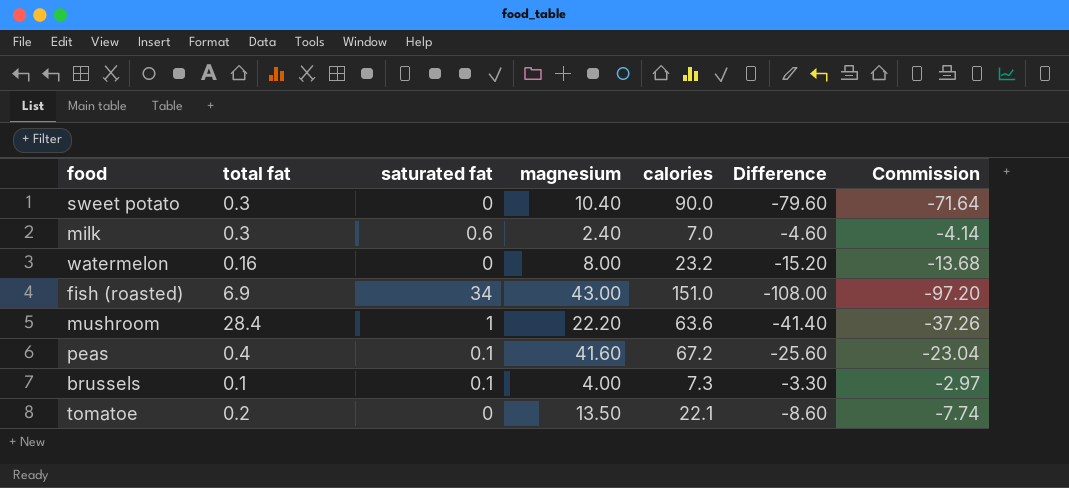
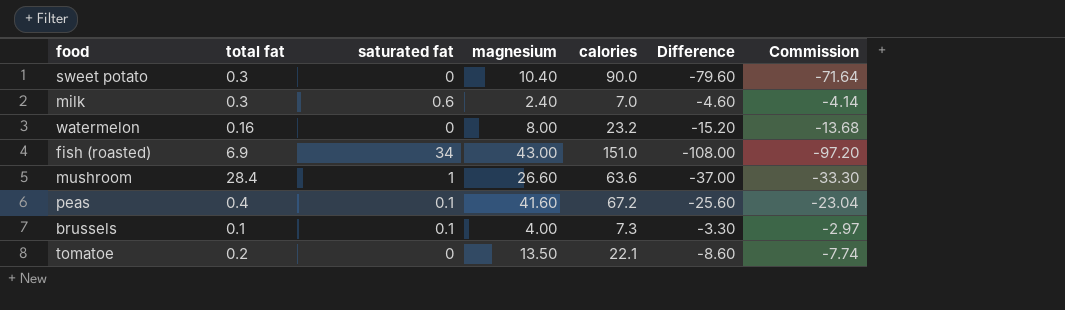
mushroom | magnesium: 22.20 -> 26.60
mushroom | Difference: -41.40 -> -37.00
mushroom | Commission: -37.26 -> -33.30

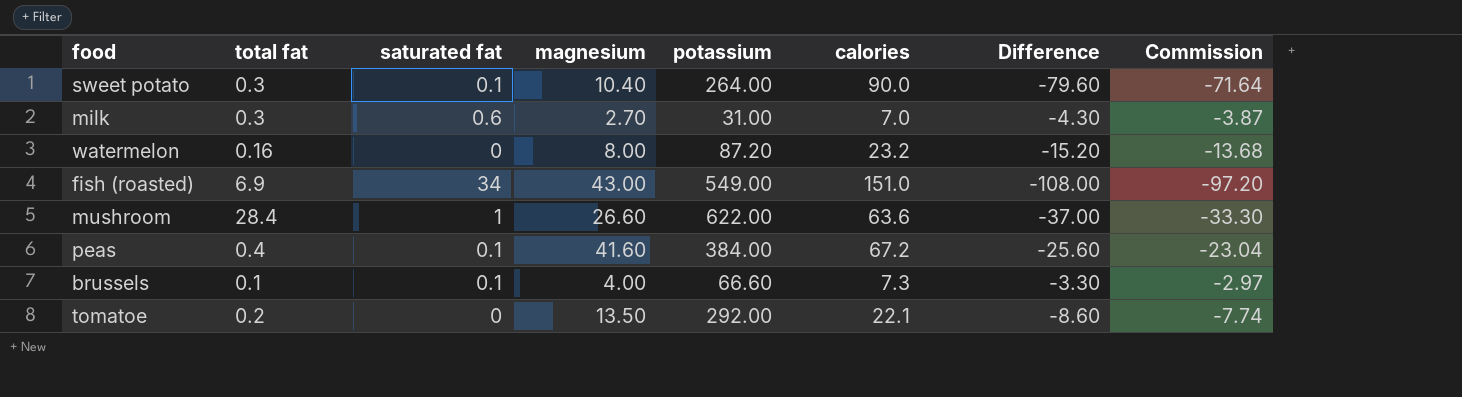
column potassium | position: none -> 5
sweet potato | saturated fat: 0 -> 0.1
milk | magnesium: 2.40 -> 2.70
milk | Difference: -4.60 -> -4.30
milk | Commission: -4.14 -> -3.87

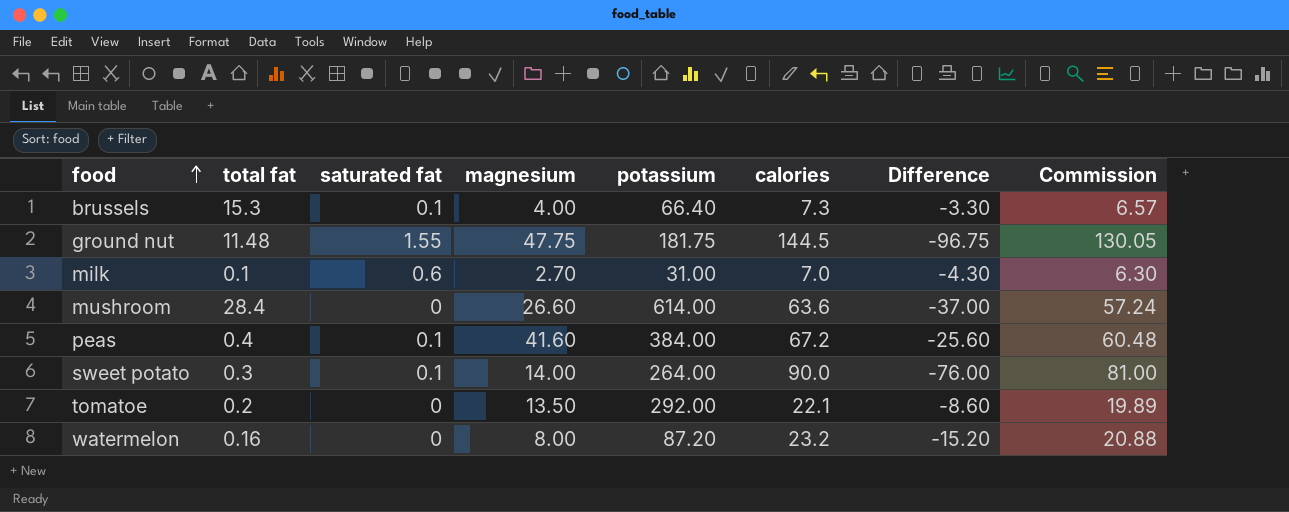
row order: none -> food ascending
column Commission | formula: [Difference] * 0.9 -> [calories] * 0.9
row fish (roasted): 6.9 | 34 | 43.00 | 549.00 | 151.0 | -108.00 | -97.20 -> none
brussels | total fat: 0.1 -> 15.3
brussels | potassium: 66.60 -> 66.40
row ground nut: none -> 11.48 | 1.55 | 47.75 | 181.75 | 144.5 | -96.75 | 130.05
milk | total fat: 0.3 -> 0.1
mushroom | saturated fat: 1 -> 0
mushroom | potassium: 622.00 -> 614.00
sweet potato | magnesium: 10.40 -> 14.00
sweet potato | Difference: -79.60 -> -76.00

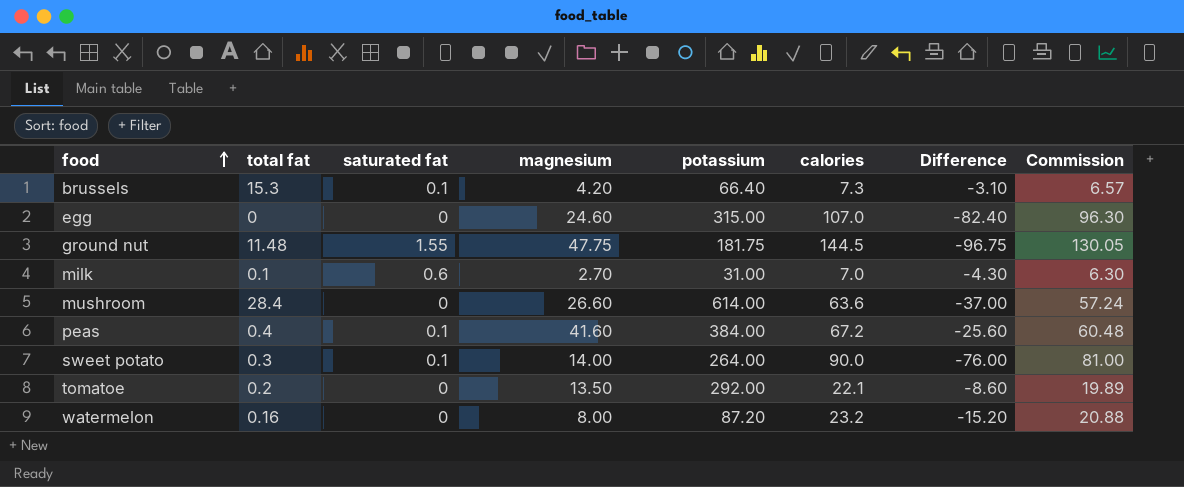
brussels | magnesium: 4.00 -> 4.20
brussels | Difference: -3.30 -> -3.10
row egg: none -> 0 | 0 | 24.60 | 315.00 | 107.0 | -82.40 | 96.30

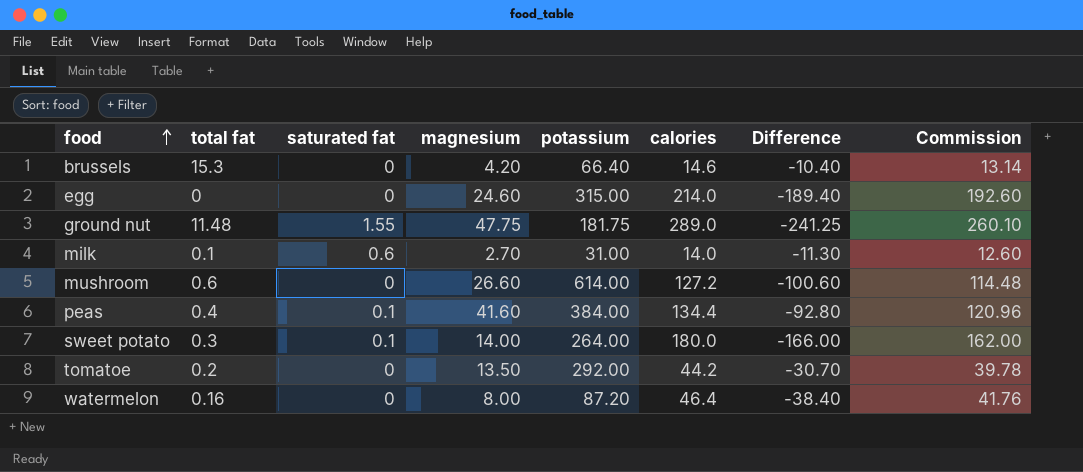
brussels | saturated fat: 0.1 -> 0
brussels | calories: 7.3 -> 14.6
brussels | Difference: -3.10 -> -10.40
brussels | Commission: 6.57 -> 13.14
egg | calories: 107.0 -> 214.0
egg | Difference: -82.40 -> -189.40
egg | Commission: 96.30 -> 192.60
ground nut | calories: 144.5 -> 289.0
ground nut | Difference: -96.75 -> -241.25
ground nut | Commission: 130.05 -> 260.10
milk | calories: 7.0 -> 14.0
milk | Difference: -4.30 -> -11.30
milk | Commission: 6.30 -> 12.60
mushroom | total fat: 28.4 -> 0.6
mushroom | calories: 63.6 -> 127.2
mushroom | Difference: -37.00 -> -100.60
mushroom | Commission: 57.24 -> 114.48
peas | calories: 67.2 -> 134.4
peas | Difference: -25.60 -> -92.80
peas | Commission: 60.48 -> 120.96
sweet potato | calories: 90.0 -> 180.0
sweet potato | Difference: -76.00 -> -166.00
sweet potato | Commission: 81.00 -> 162.00
tomatoe | calories: 22.1 -> 44.2
tomatoe | Difference: -8.60 -> -30.70
tomatoe | Commission: 19.89 -> 39.78
watermelon | calories: 23.2 -> 46.4
watermelon | Difference: -15.20 -> -38.40
watermelon | Commission: 20.88 -> 41.76

